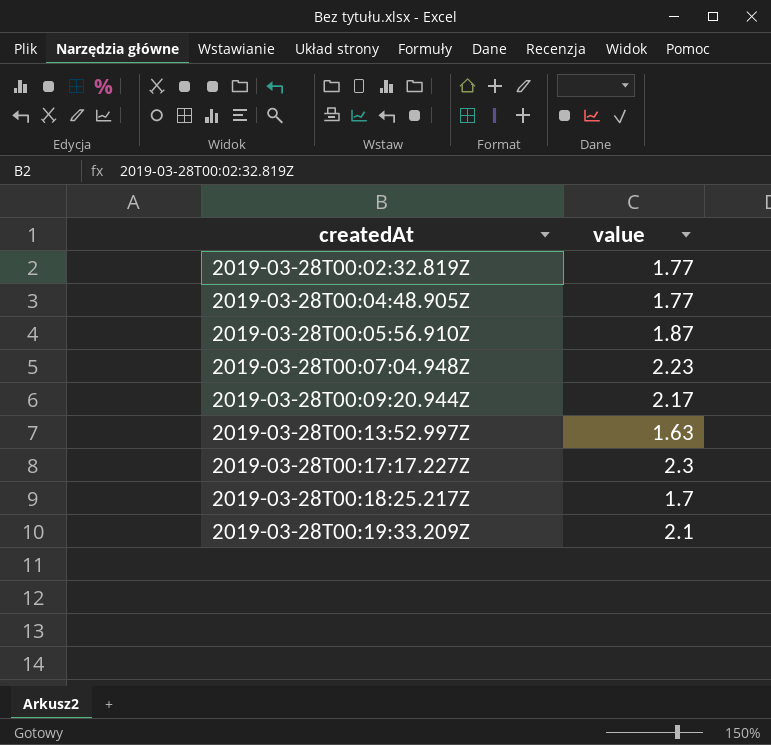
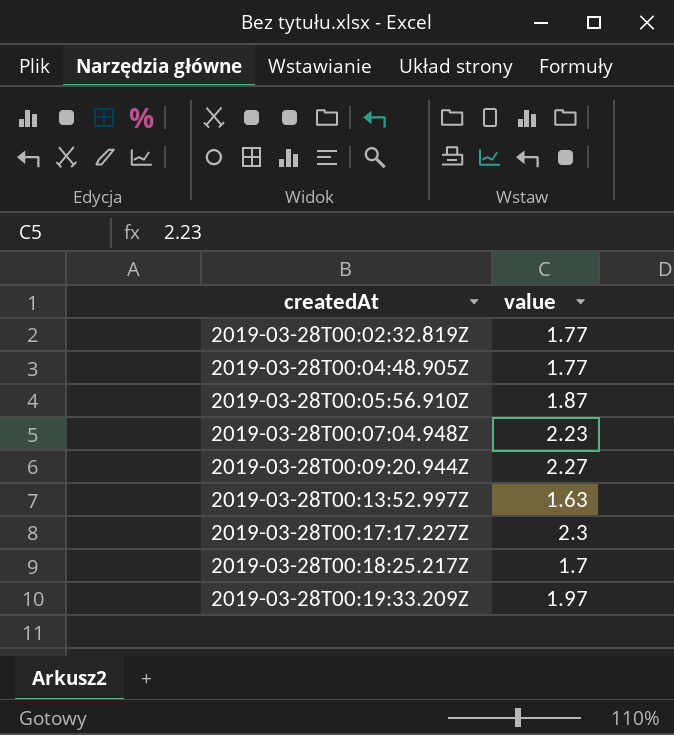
2019-03-28T00:09:20.944Z | value: 2.17 -> 2.27
2019-03-28T00:19:33.209Z | value: 2.1 -> 1.97

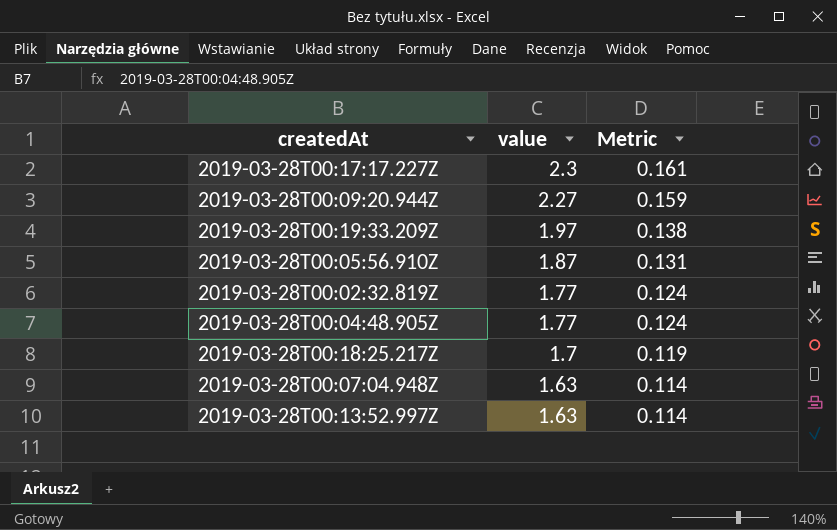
row order: createdAt ascending -> value descending
column Metric | formula: none -> [value] * 0.07
2019-03-28T00:07:04.948Z | value: 2.23 -> 1.63

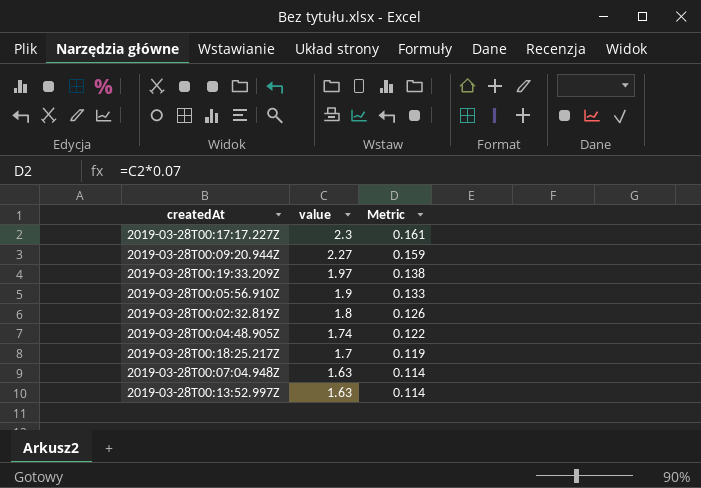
2019-03-28T00:05:56.910Z | value: 1.87 -> 1.9
2019-03-28T00:05:56.910Z | Metric: 0.131 -> 0.133
2019-03-28T00:02:32.819Z | value: 1.77 -> 1.8
2019-03-28T00:02:32.819Z | Metric: 0.124 -> 0.126
2019-03-28T00:04:48.905Z | value: 1.77 -> 1.74
2019-03-28T00:04:48.905Z | Metric: 0.124 -> 0.122

